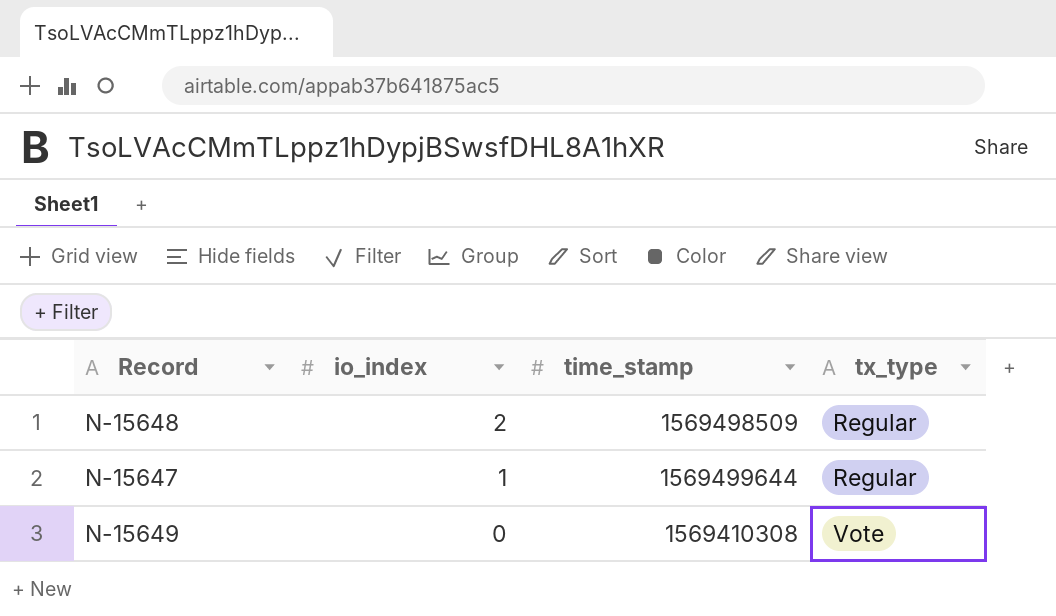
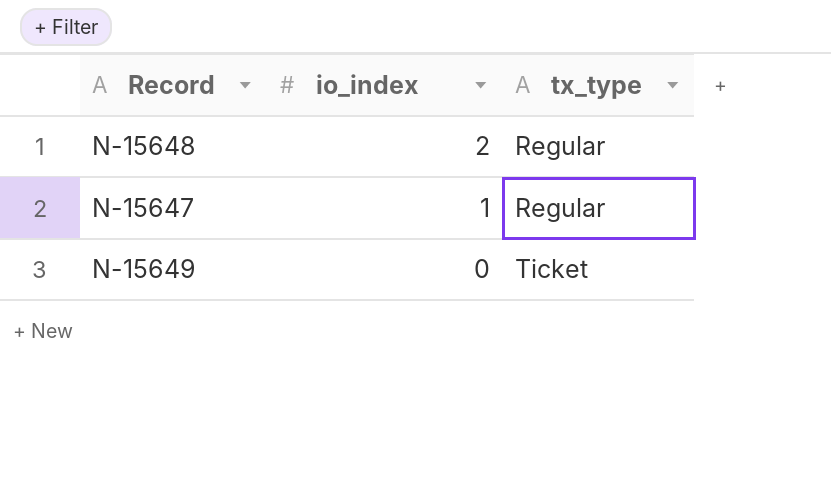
column time_stamp | position: 3 -> none
N-15649 | tx_type: Vote -> Ticket

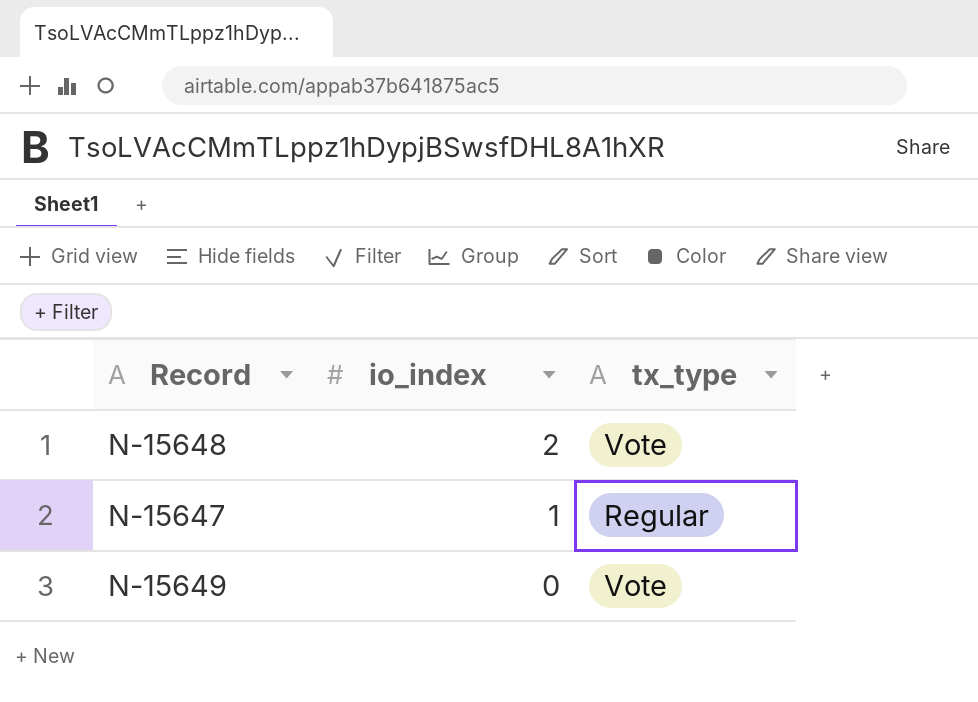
N-15648 | tx_type: Regular -> Vote
N-15649 | tx_type: Ticket -> Vote

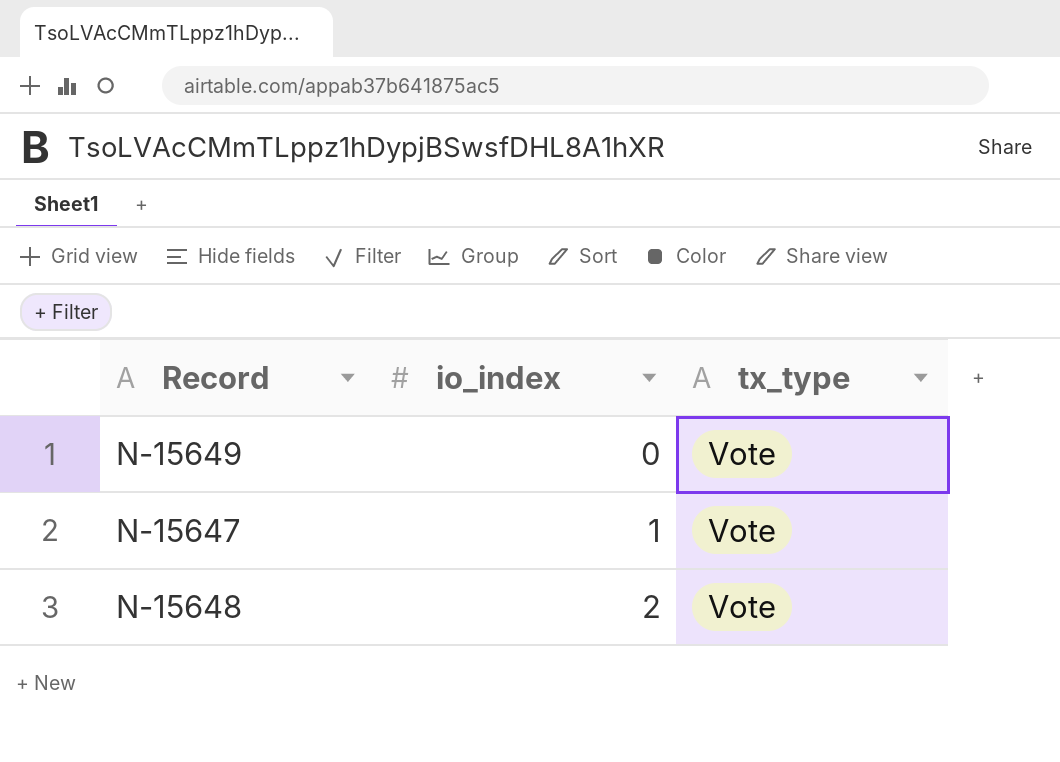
row order: io_index descending -> io_index ascending
N-15647 | tx_type: Regular -> Vote

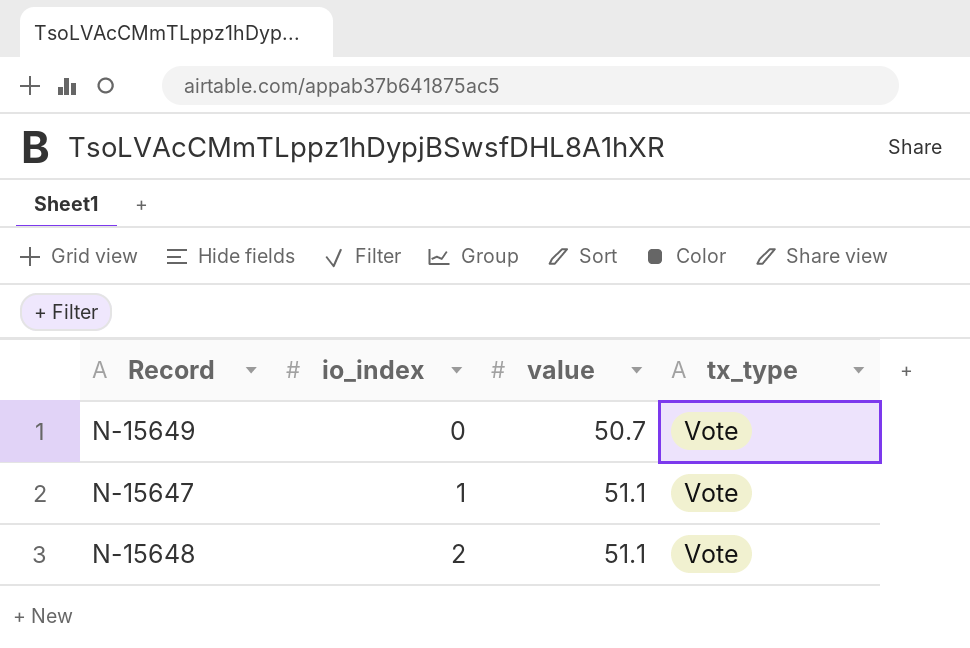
column value | position: none -> 3

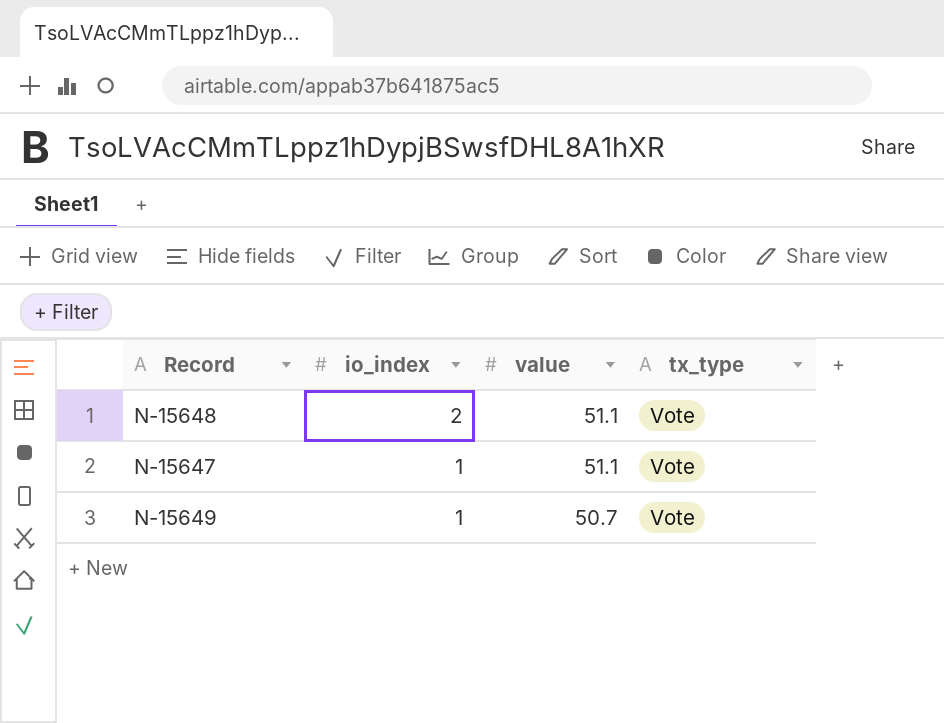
row order: io_index ascending -> io_index descending
N-15649 | io_index: 0 -> 1

